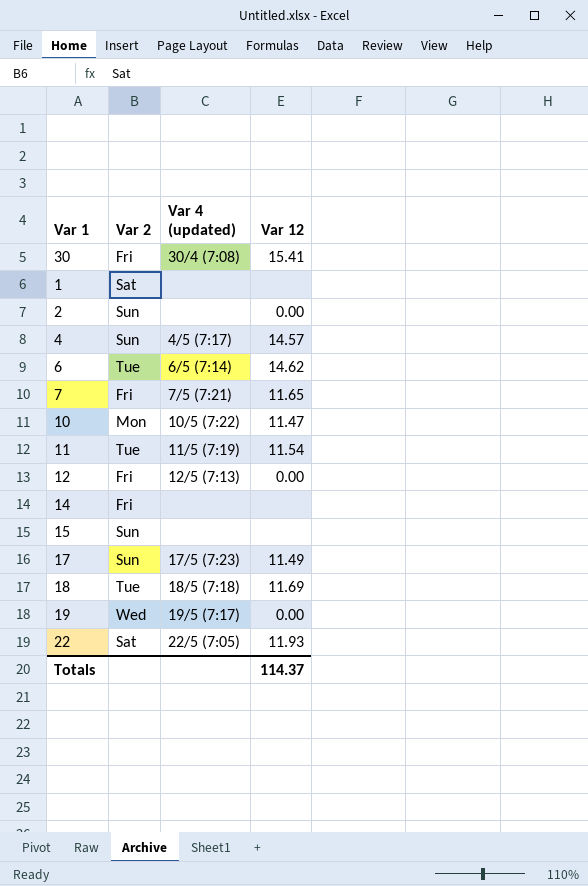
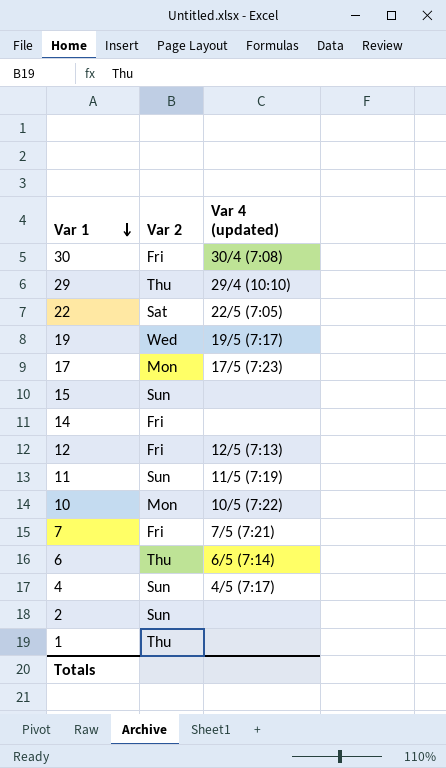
row order: none -> Var 1 descending
column Var 12 | position: 4 -> none
row 18: Tue | 18/5 (7:18) | 11.69 -> none
row 29: none -> Thu | 29/4 (10:10)
17 | Var 2: Sun -> Mon
11 | Var 2: Tue -> Sun
6 | Var 2: Tue -> Thu
1 | Var 2: Sat -> Thu

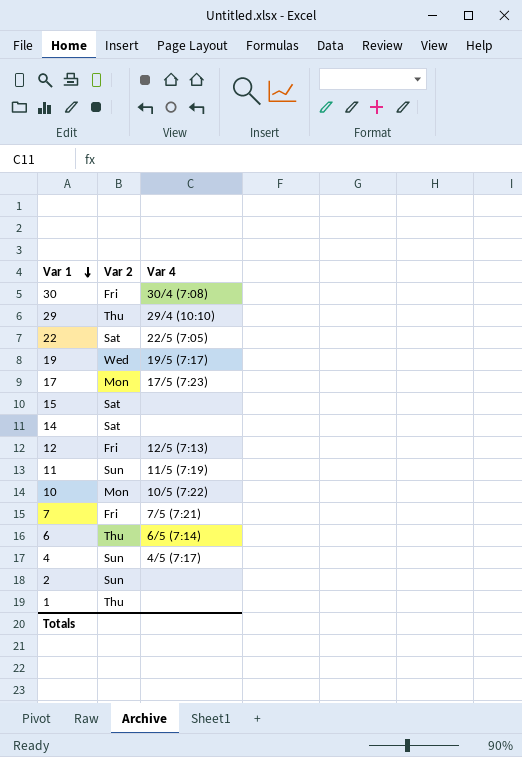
column name: Var 4 (updated) -> Var 4
15 | Var 2: Sun -> Sat
14 | Var 2: Fri -> Sat

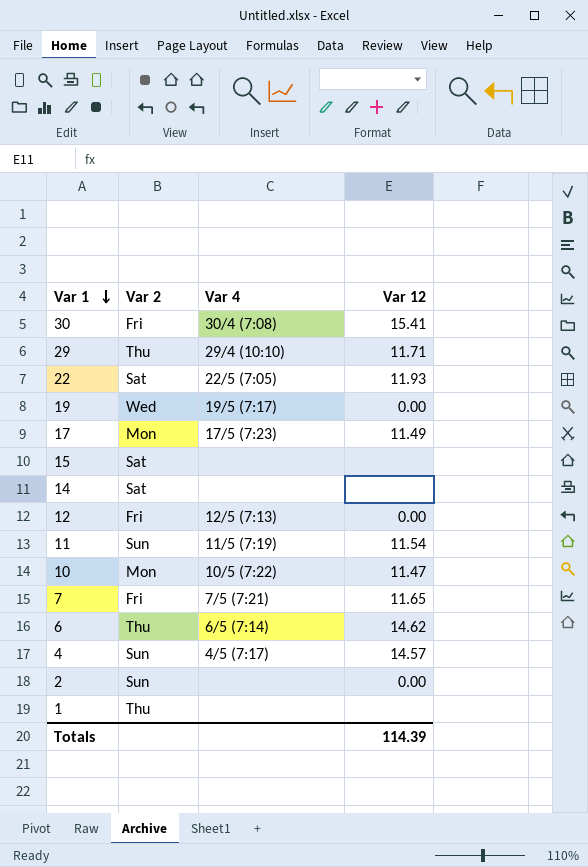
column Var 12 | position: none -> 4

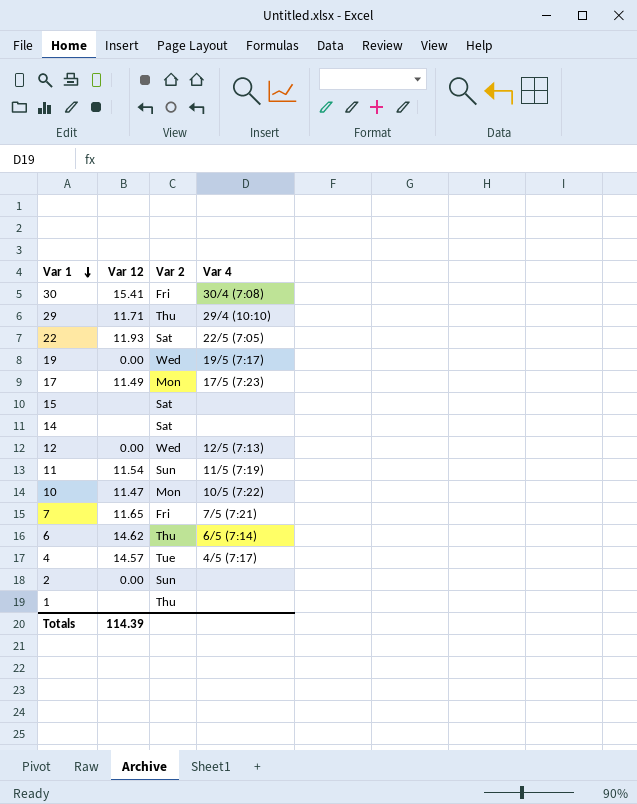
column Var 12 | position: 4 -> 2
12 | Var 2: Fri -> Wed
4 | Var 2: Sun -> Tue

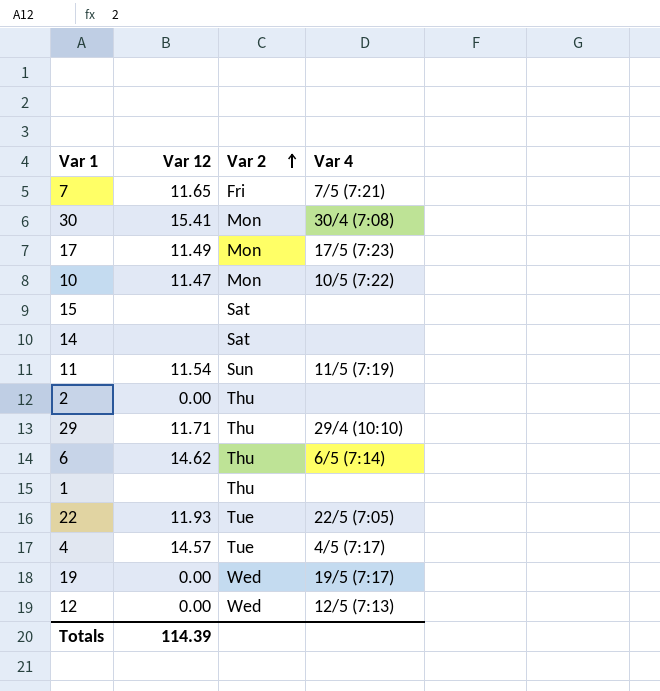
row order: Var 1 descending -> Var 2 ascending
30 | Var 2: Fri -> Mon
2 | Var 2: Sun -> Thu
22 | Var 2: Sat -> Tue

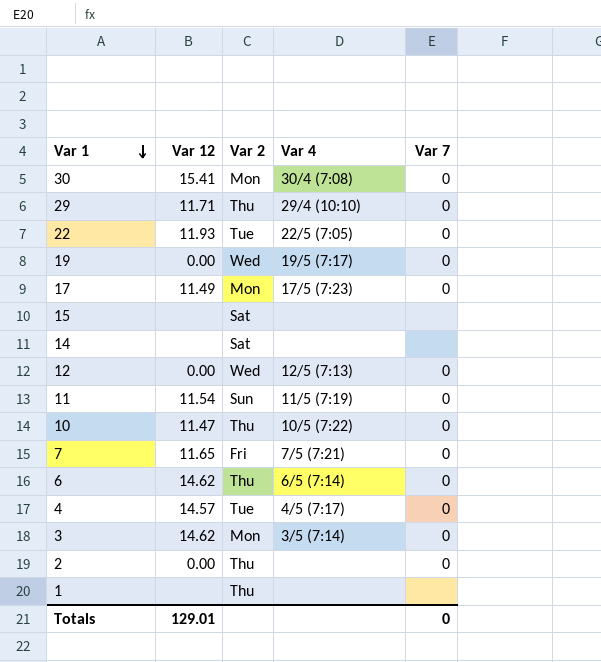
row order: Var 2 ascending -> Var 1 descending
column Var 7 | position: none -> 5
10 | Var 2: Mon -> Thu
row 3: none -> 14.62 | Mon | 3/5 (7:14) | 0
Totals | Var 12: 114.39 -> 129.01

